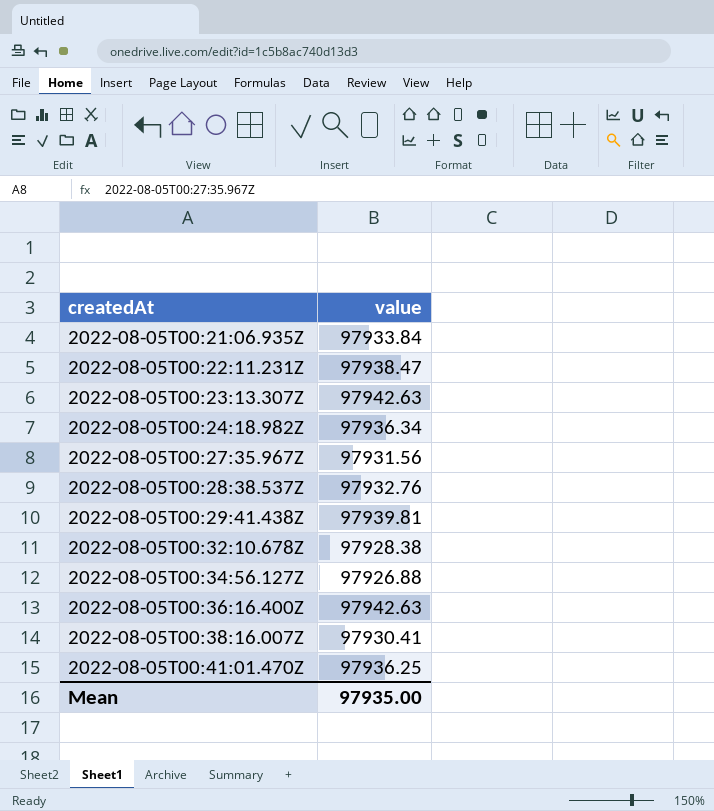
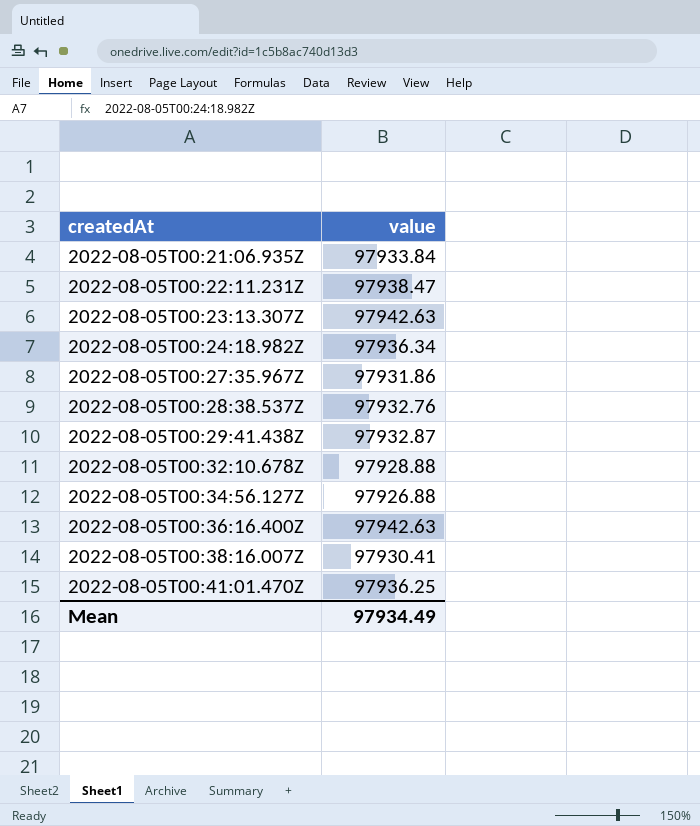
2022-08-05T00:27:35.967Z | value: 97931.56 -> 97931.86
2022-08-05T00:29:41.438Z | value: 97939.81 -> 97932.87
2022-08-05T00:32:10.678Z | value: 97928.38 -> 97928.88
Mean | value: 97935.00 -> 97934.49

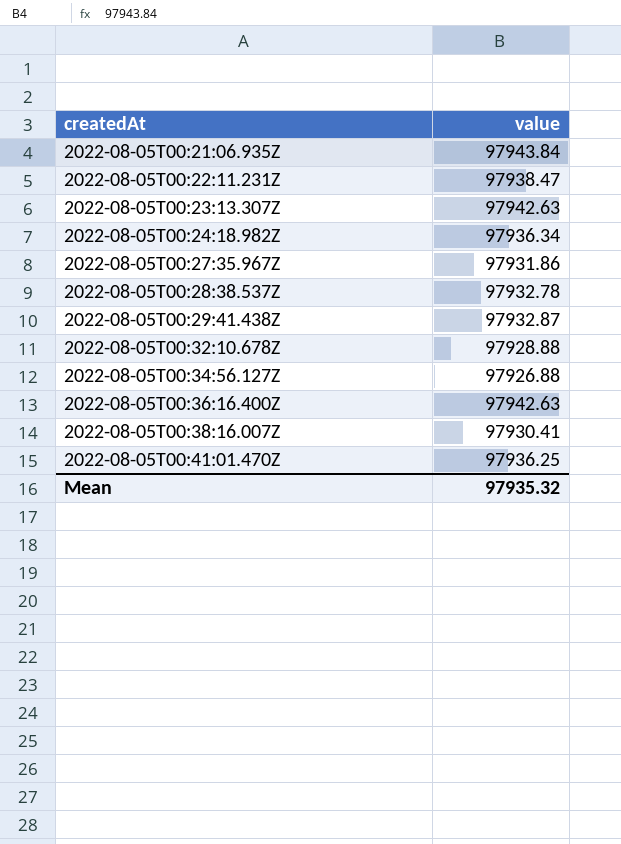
2022-08-05T00:21:06.935Z | value: 97933.84 -> 97943.84
2022-08-05T00:28:38.537Z | value: 97932.76 -> 97932.78
Mean | value: 97934.49 -> 97935.32

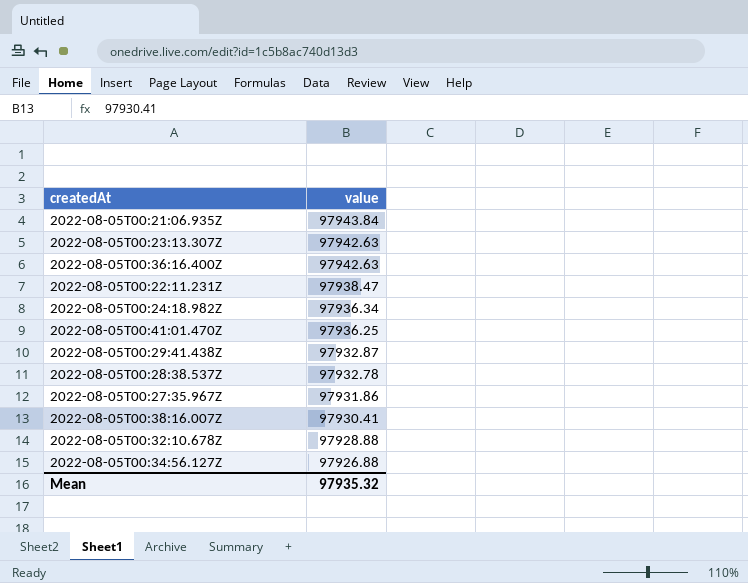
row order: createdAt ascending -> value descending

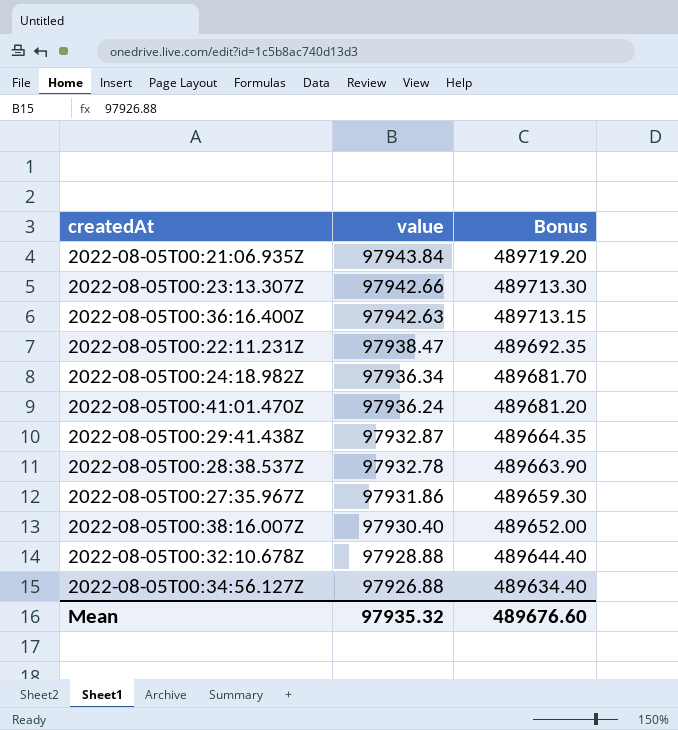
column Bonus | formula: none -> [value] * 5
2022-08-05T00:23:13.307Z | value: 97942.63 -> 97942.66
2022-08-05T00:41:01.470Z | value: 97936.25 -> 97936.24
2022-08-05T00:38:16.007Z | value: 97930.41 -> 97930.40

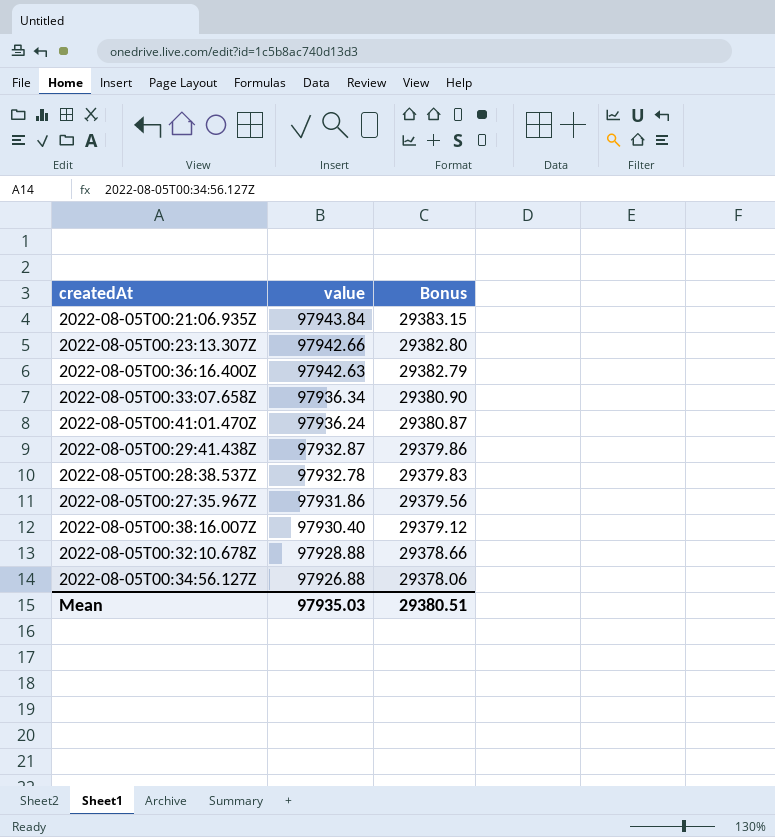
column Bonus | formula: [value] * 5 -> [value] * 0.3
row 2022-08-05T00:22:11.231Z: 97938.47 | 489692.35 -> none
row 2022-08-05T00:24:18.982Z: 97936.34 | 489681.70 -> none
row 2022-08-05T00:33:07.658Z: none -> 97936.34 | 29380.90
Mean | value: 97935.32 -> 97935.03
Mean | Bonus: 489676.60 -> 29380.51

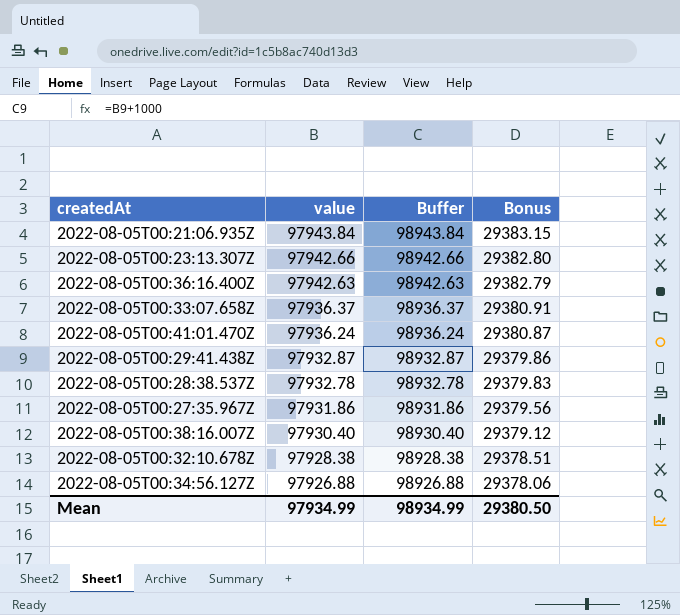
column Buffer | formula: none -> [value] + 1000
2022-08-05T00:33:07.658Z | value: 97936.34 -> 97936.37
2022-08-05T00:33:07.658Z | Bonus: 29380.90 -> 29380.91
2022-08-05T00:32:10.678Z | value: 97928.88 -> 97928.38
2022-08-05T00:32:10.678Z | Bonus: 29378.66 -> 29378.51
Mean | value: 97935.03 -> 97934.99
Mean | Bonus: 29380.51 -> 29380.50

